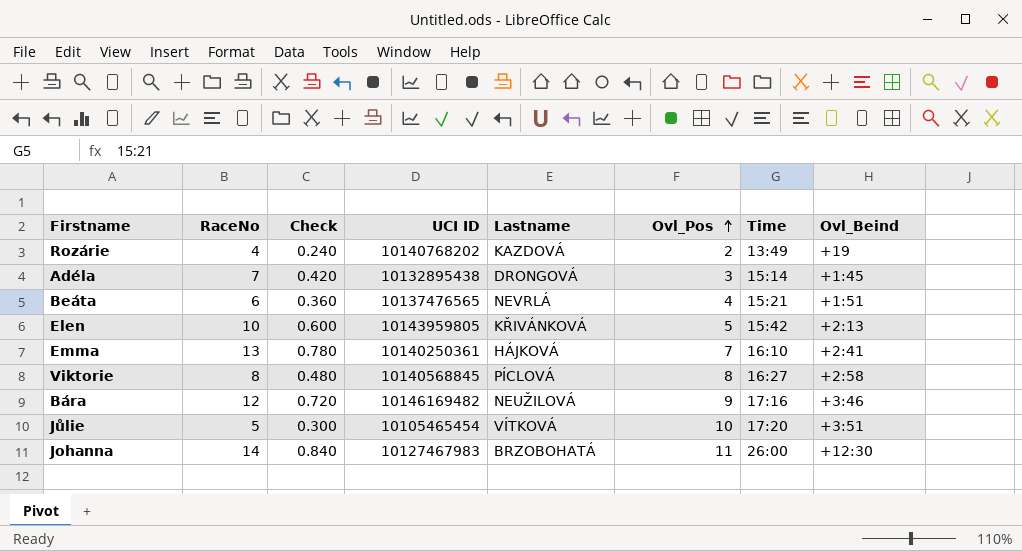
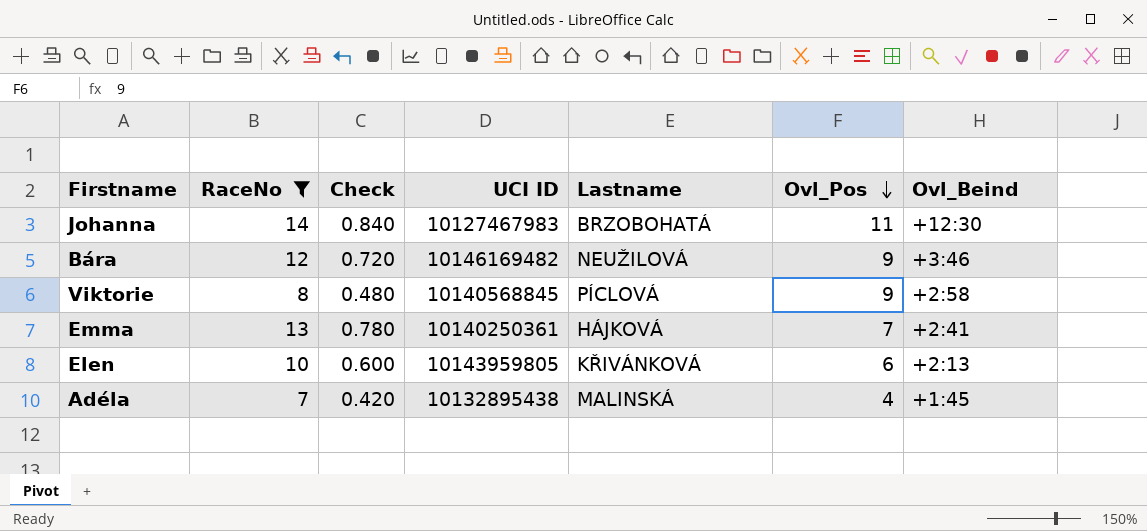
filter: none -> RaceNo >= 7
row order: Ovl_Pos ascending -> Ovl_Pos descending
column Time | position: 7 -> none
Viktorie | Ovl_Pos: 8 -> 9
Elen | Ovl_Pos: 5 -> 6
Adéla | Lastname: DRONGOVÁ -> MALINSKÁ
Adéla | Ovl_Pos: 3 -> 4

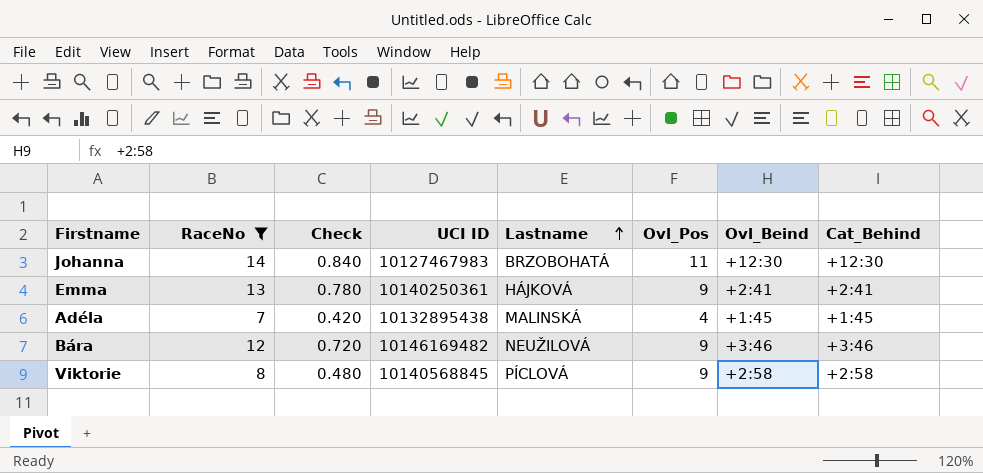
row order: Ovl_Pos descending -> Lastname ascending
column Cat_Behind | position: none -> 8
row Elen: 10 | 0.600 | 10143959805 | KŘIVÁNKOVÁ | 6 | +2:13 -> none
Emma | Ovl_Pos: 7 -> 9

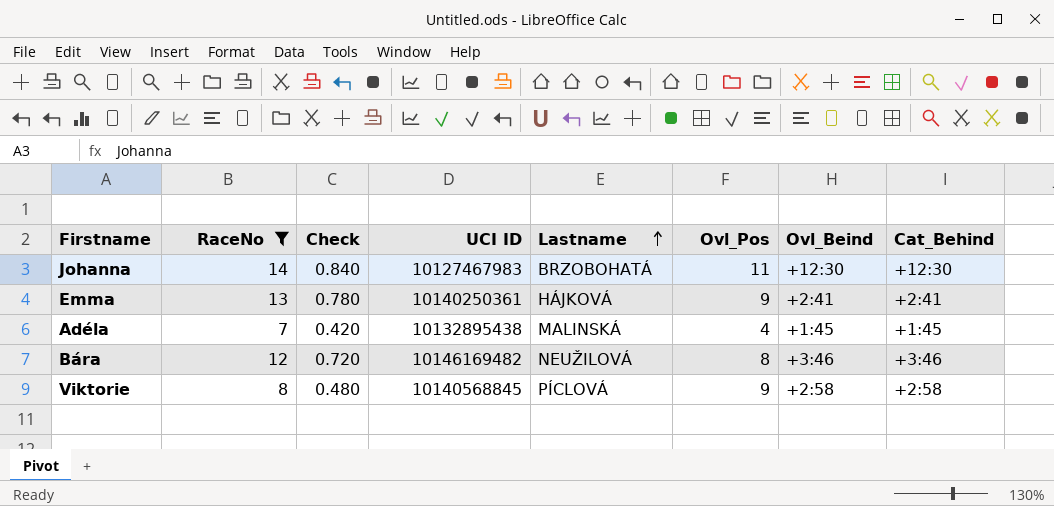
Bára | Ovl_Pos: 9 -> 8

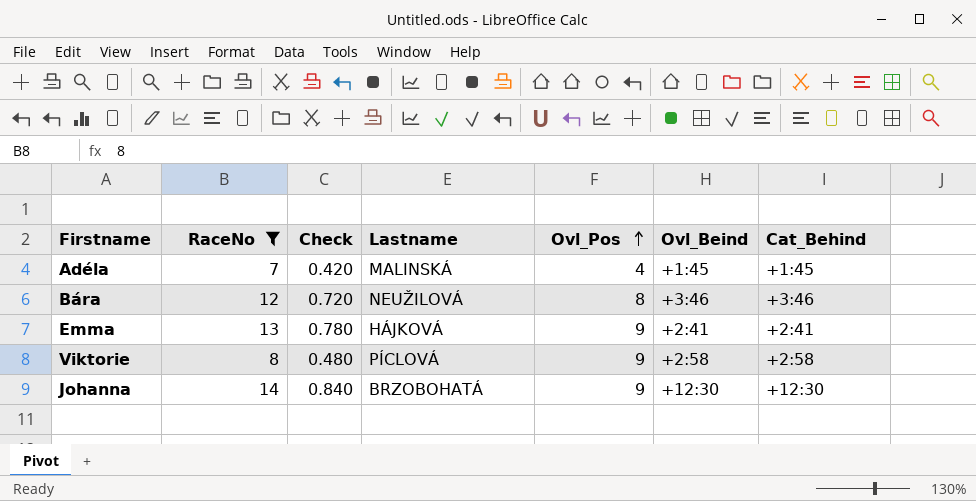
row order: Lastname ascending -> Ovl_Pos ascending
column UCI ID | position: 4 -> none
Johanna | Ovl_Pos: 11 -> 9

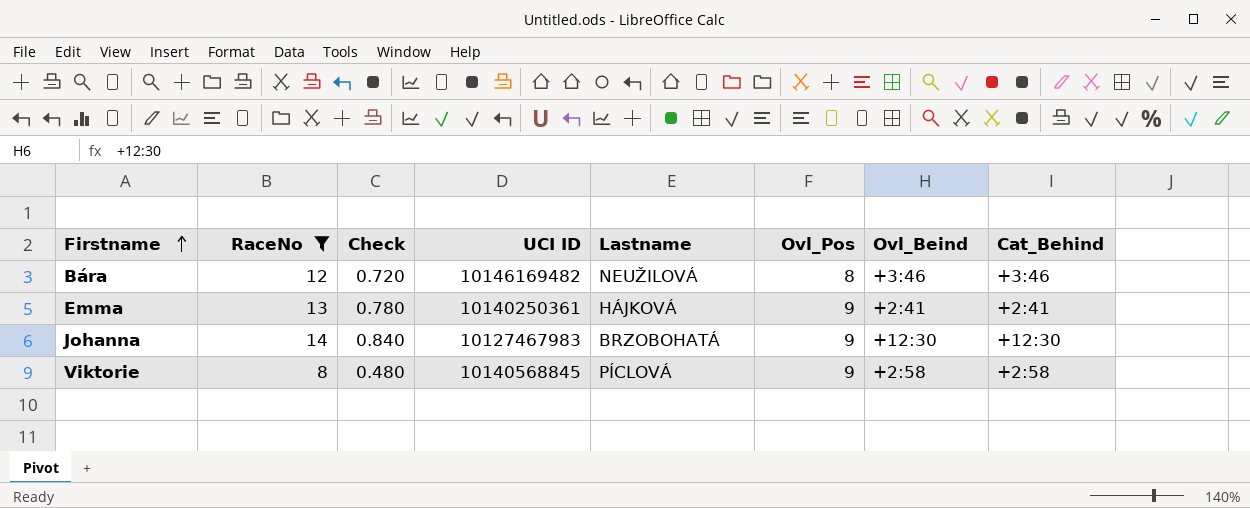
row order: Ovl_Pos ascending -> Firstname ascending
column UCI ID | position: none -> 4
row Adéla: 7 | 0.420 | MALINSKÁ | 4 | +1:45 | +1:45 -> none

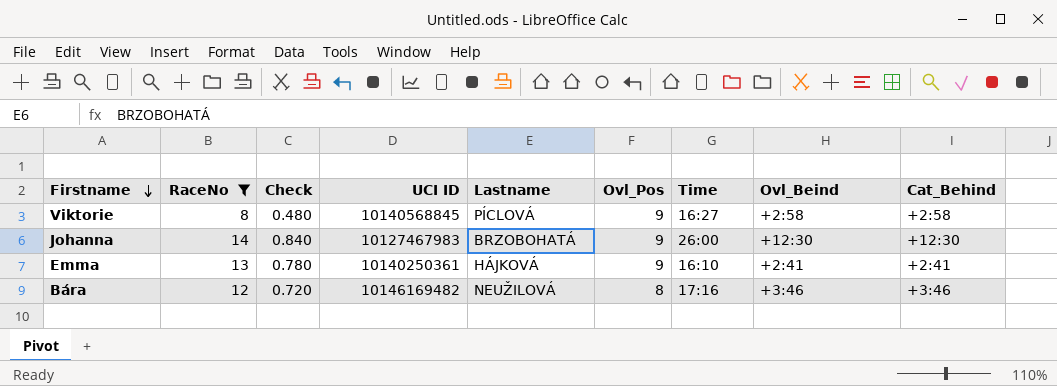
row order: Firstname ascending -> Firstname descending
column Time | position: none -> 7

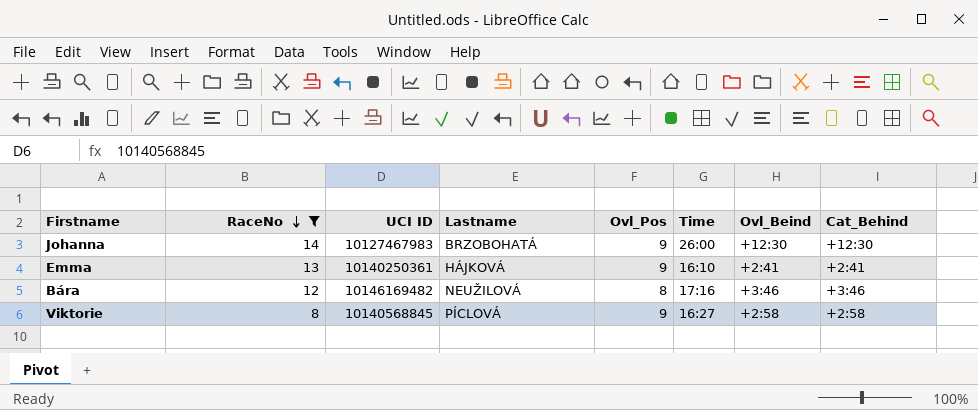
row order: Firstname descending -> RaceNo descending
column Check | formula: [RaceNo] * 0.06 -> none

